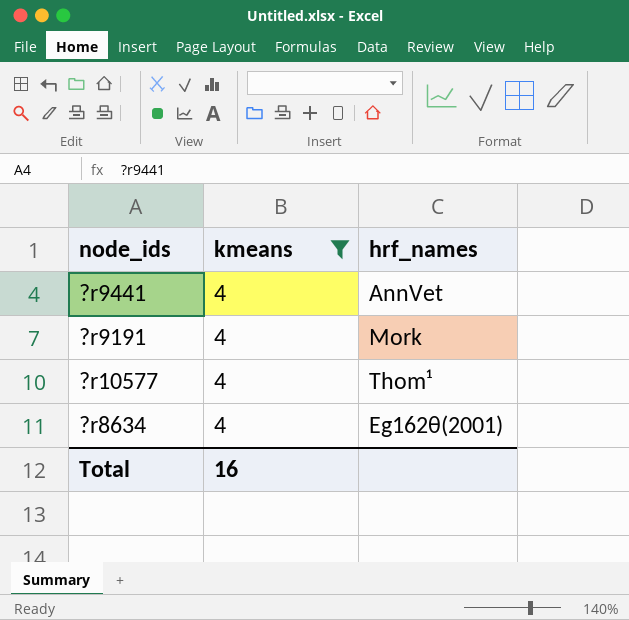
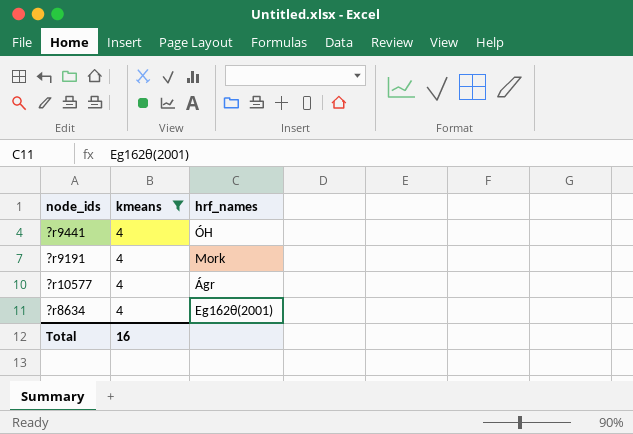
?r9441 | hrf_names: AnnVet -> ÓH
?r10577 | hrf_names: Thom¹ -> Ágr

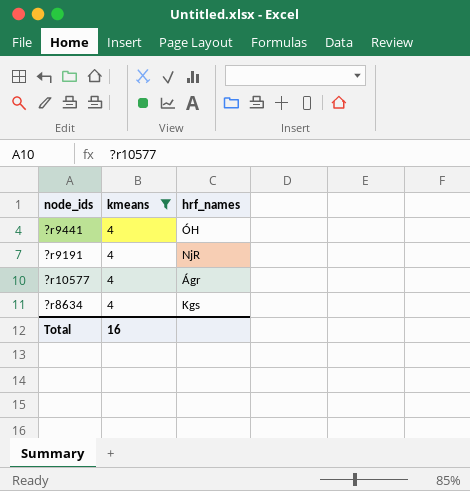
?r9191 | hrf_names: Mork -> NjR
?r8634 | hrf_names: Eg162θ(2001) -> Kgs

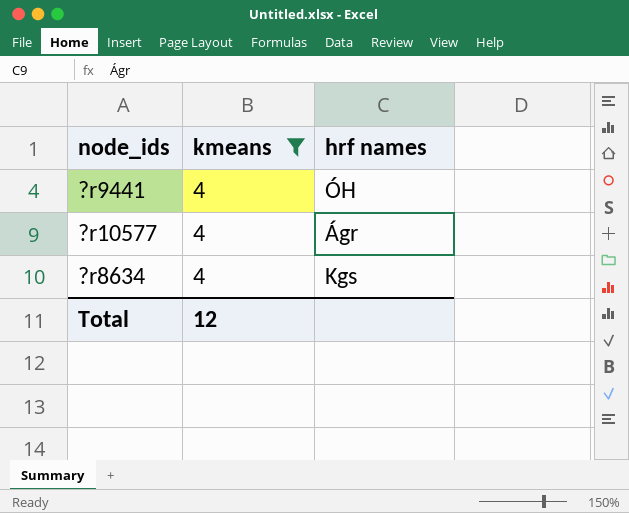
column name: hrf_names -> hrf names
row ?r9191: 4 | NjR -> none
Total | kmeans: 16 -> 12

